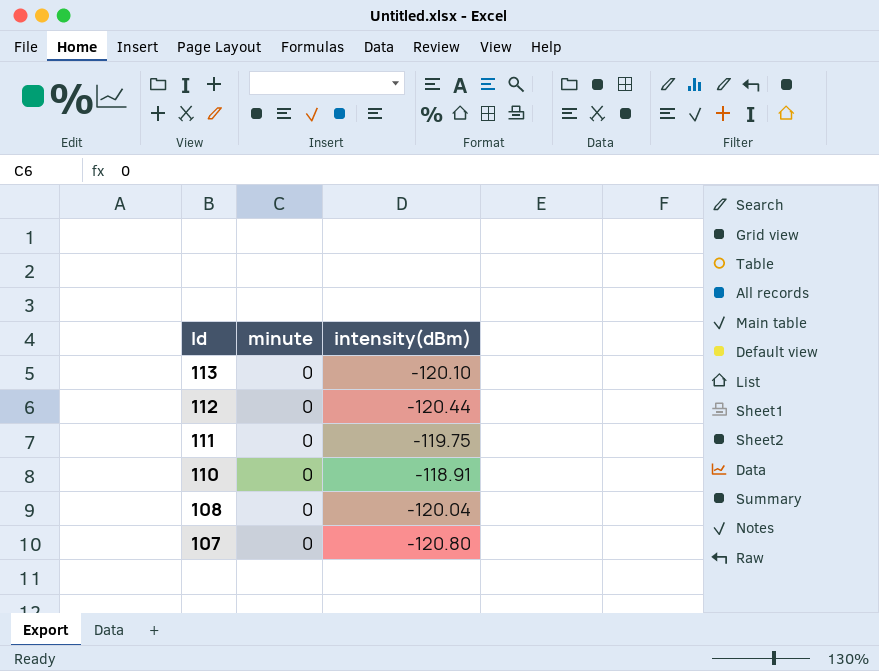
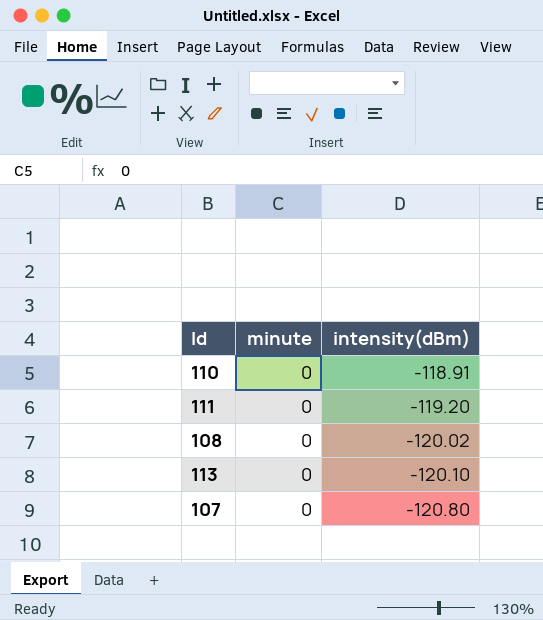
row order: Id descending -> intensity(dBm) descending
row 112: 0 | -120.44 -> none
111 | intensity(dBm): -119.75 -> -119.20
108 | intensity(dBm): -120.04 -> -120.02

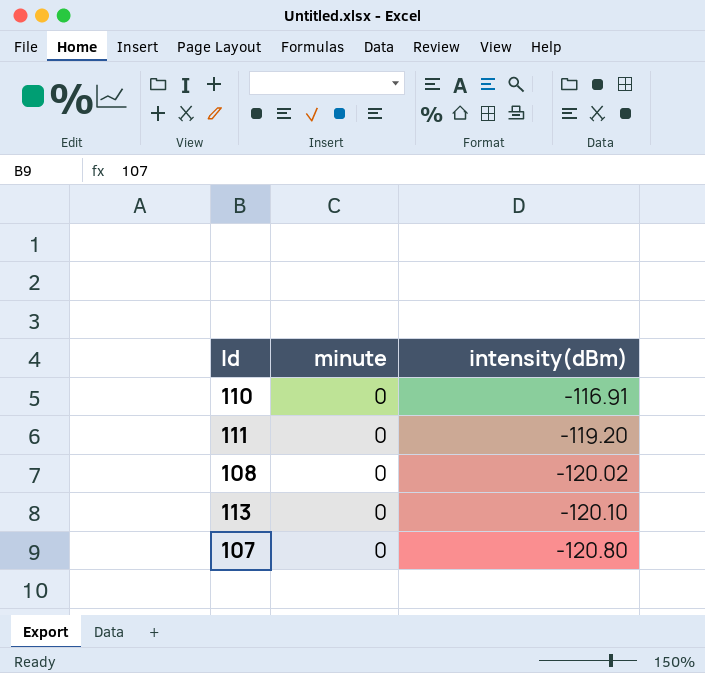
110 | intensity(dBm): -118.91 -> -116.91

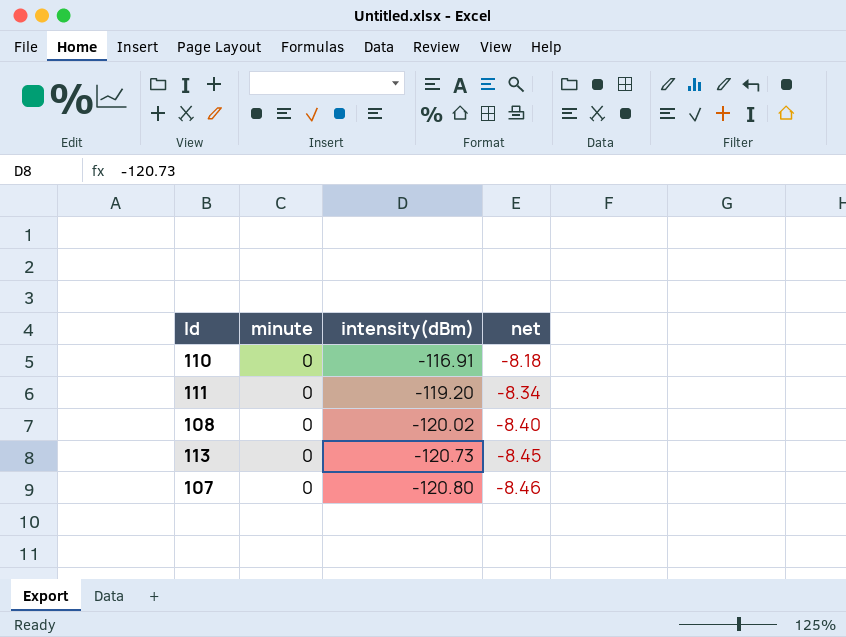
column net | formula: none -> [intensity(dBm)] * 0.07
113 | intensity(dBm): -120.10 -> -120.73

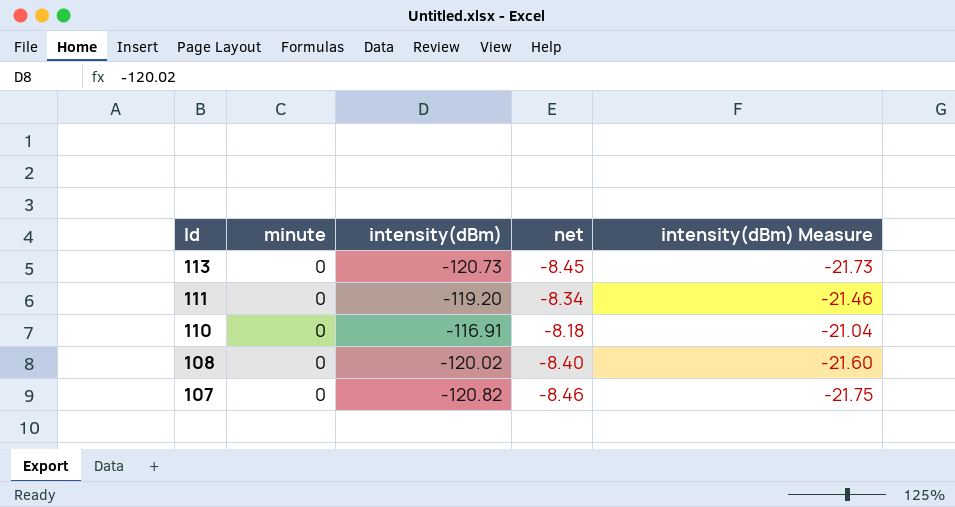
row order: intensity(dBm) descending -> Id descending
column intensity(dBm) Measure | formula: none -> [intensity(dBm)] * 0.18
107 | intensity(dBm): -120.80 -> -120.82

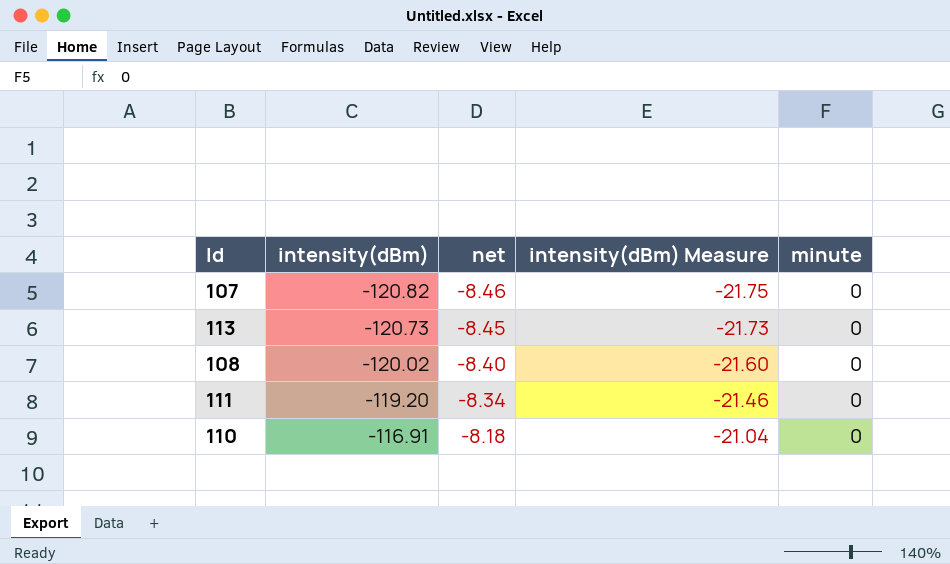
row order: Id descending -> intensity(dBm) ascending
column minute | position: 2 -> 5

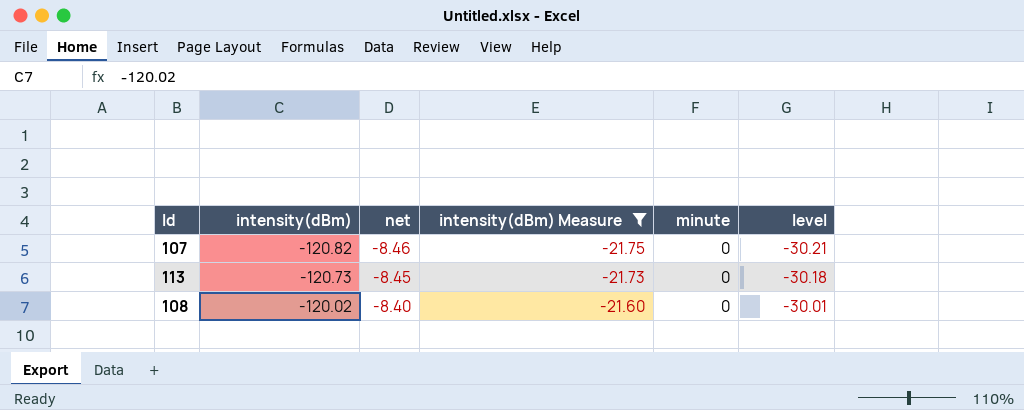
filter: none -> intensity(dBm) Measure <= -21.60
column level | formula: none -> [intensity(dBm)] * 0.25

